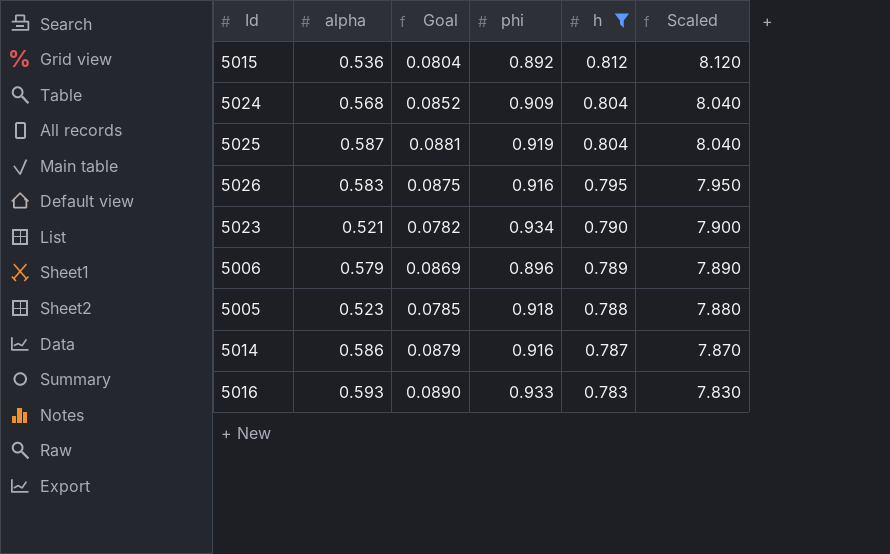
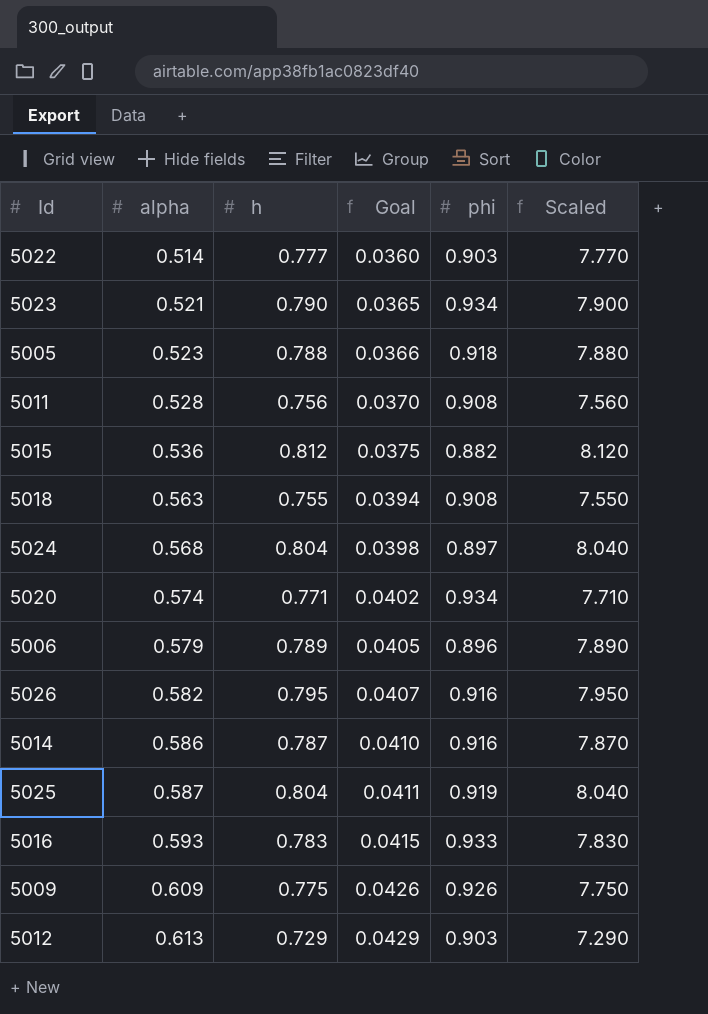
filter: h >= 0.783 -> none
row order: h descending -> alpha ascending
column h | position: 5 -> 3
column Goal | formula: [alpha] * 0.15 -> [alpha] * 0.07
5015 | phi: 0.892 -> 0.882
5024 | phi: 0.909 -> 0.897
5026 | alpha: 0.583 -> 0.582

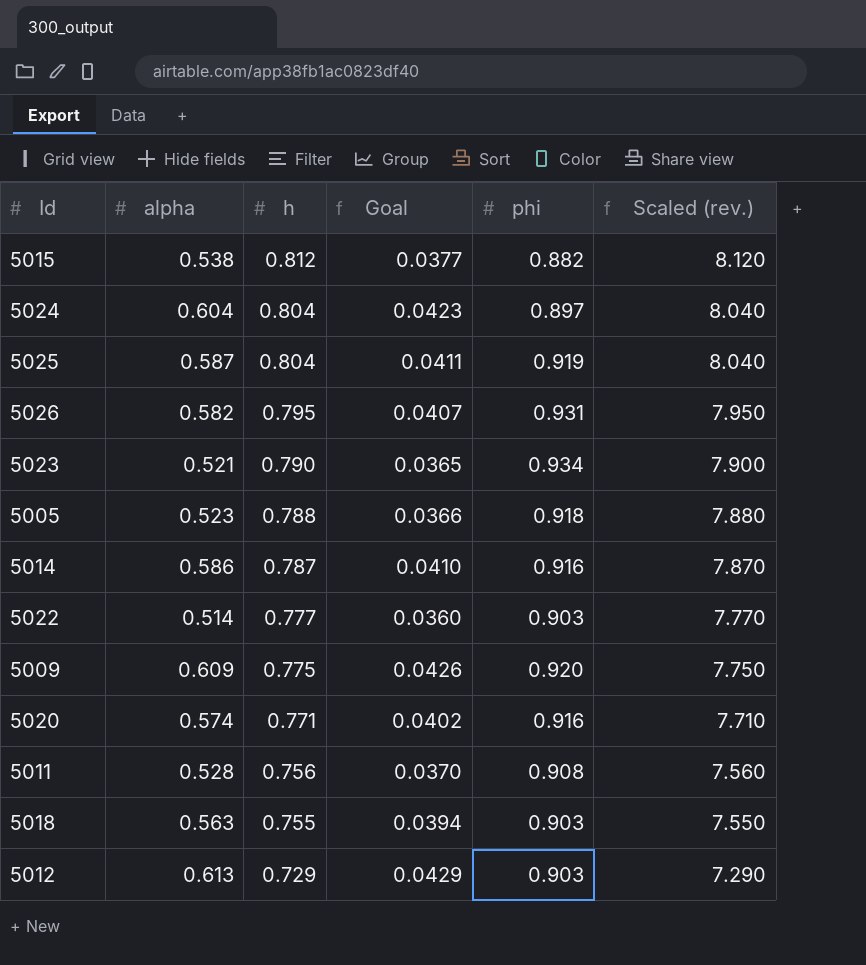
row order: alpha ascending -> h descending
column name: Scaled -> Scaled (rev.)
row 5006: 0.579 | 0.789 | 0.0405 | 0.896 | 7.890 -> none
row 5016: 0.593 | 0.783 | 0.0415 | 0.933 | 7.830 -> none
5015 | alpha: 0.536 -> 0.538
5015 | Goal: 0.0375 -> 0.0377
5024 | alpha: 0.568 -> 0.604
5024 | Goal: 0.0398 -> 0.0423
5026 | phi: 0.916 -> 0.931
5009 | phi: 0.926 -> 0.920
5020 | phi: 0.934 -> 0.916
5018 | phi: 0.908 -> 0.903

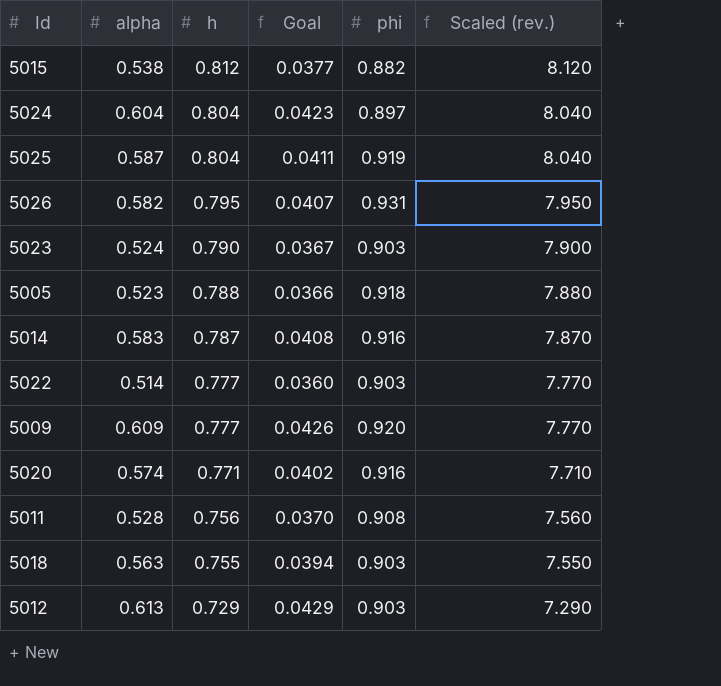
5023 | alpha: 0.521 -> 0.524
5023 | Goal: 0.0365 -> 0.0367
5023 | phi: 0.934 -> 0.903
5014 | alpha: 0.586 -> 0.583
5014 | Goal: 0.0410 -> 0.0408
5009 | h: 0.775 -> 0.777
5009 | Scaled (rev.): 7.750 -> 7.770

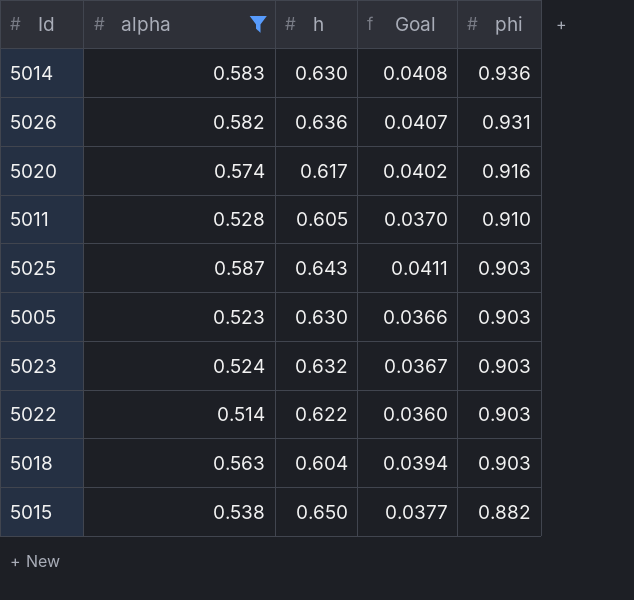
filter: none -> alpha <= 0.587
row order: h descending -> phi descending
column Scaled (rev.) | formula: [h] * 10 -> none
5014 | h: 0.787 -> 0.630
5014 | phi: 0.916 -> 0.936
5026 | h: 0.795 -> 0.636
5020 | h: 0.771 -> 0.617
5011 | h: 0.756 -> 0.605
5011 | phi: 0.908 -> 0.910
5025 | h: 0.804 -> 0.643
5025 | phi: 0.919 -> 0.903
5005 | h: 0.788 -> 0.630
5005 | phi: 0.918 -> 0.903
5023 | h: 0.790 -> 0.632
5022 | h: 0.777 -> 0.622
5018 | h: 0.755 -> 0.604
5015 | h: 0.812 -> 0.650

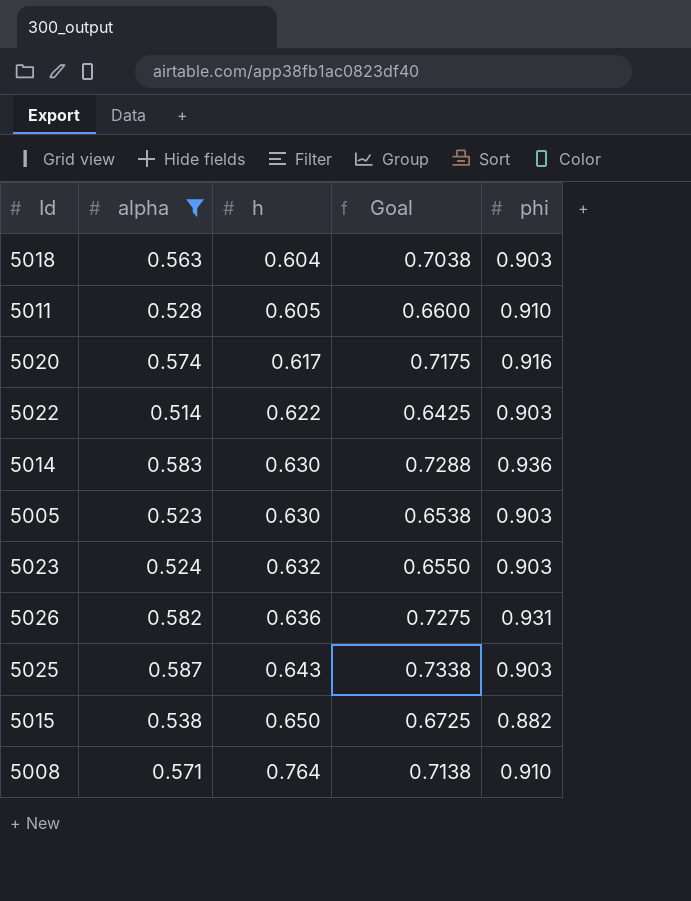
row order: phi descending -> h ascending
column Goal | formula: [alpha] * 0.07 -> [alpha] * 1.25
row 5008: none -> 0.571 | 0.764 | 0.7138 | 0.910

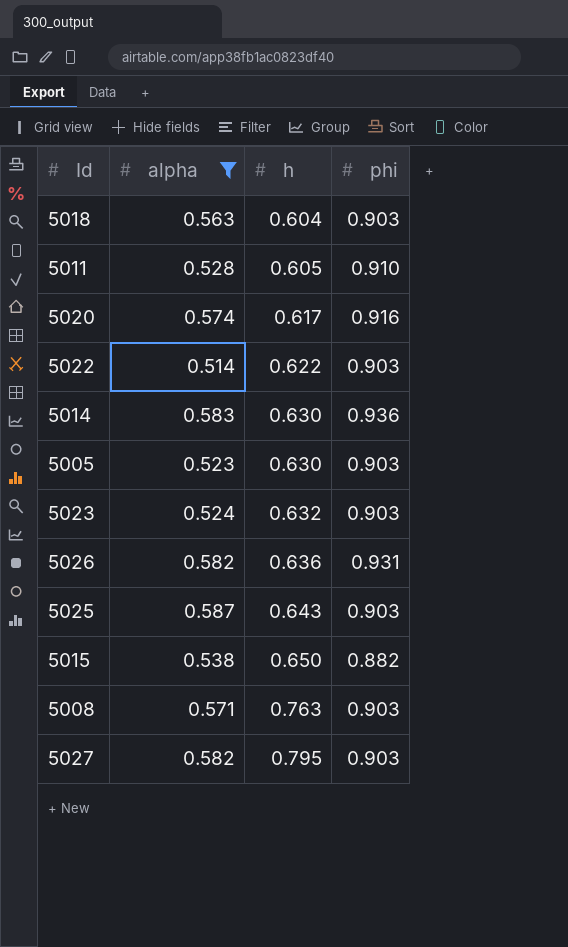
column Goal | formula: [alpha] * 1.25 -> none
5008 | h: 0.764 -> 0.763
5008 | phi: 0.910 -> 0.903
row 5027: none -> 0.582 | 0.795 | 0.903

